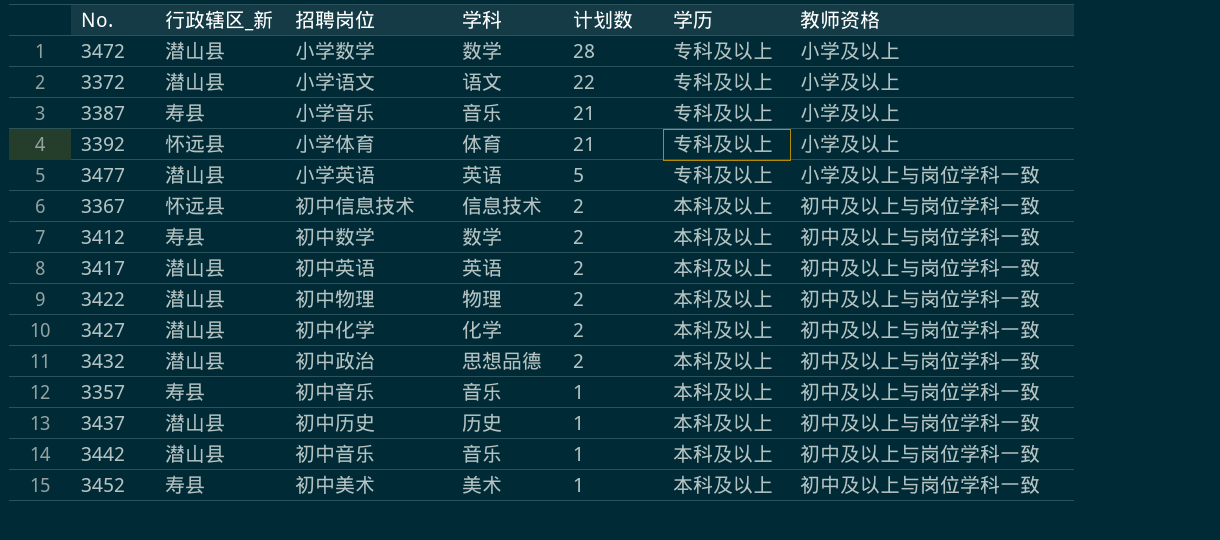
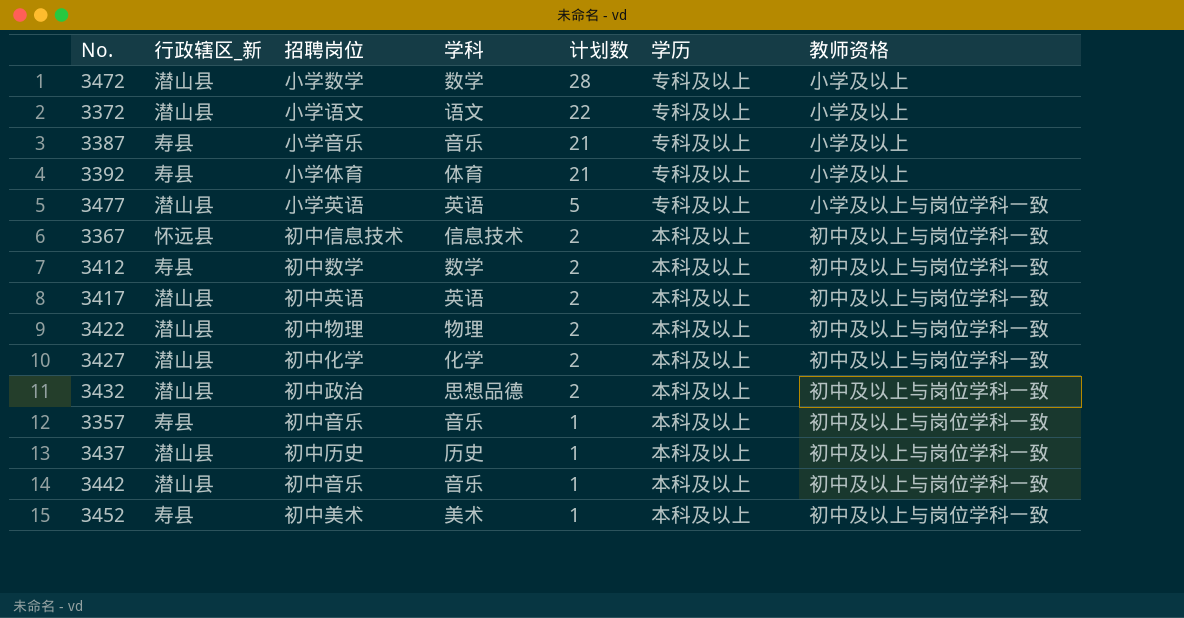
3392 | 行政辖区_新: 怀远县 -> 寿县

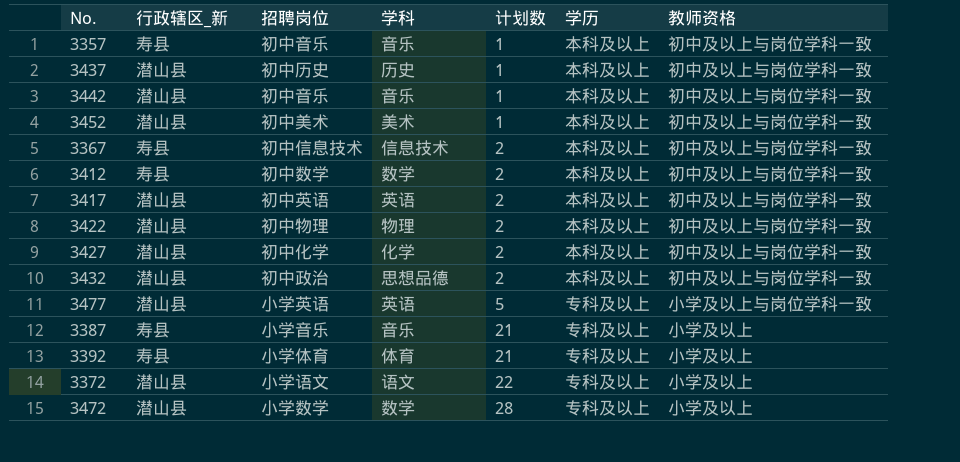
row order: 计划数 descending -> 计划数 ascending
3452 | 行政辖区_新: 寿县 -> 潜山县
3367 | 行政辖区_新: 怀远县 -> 寿县

